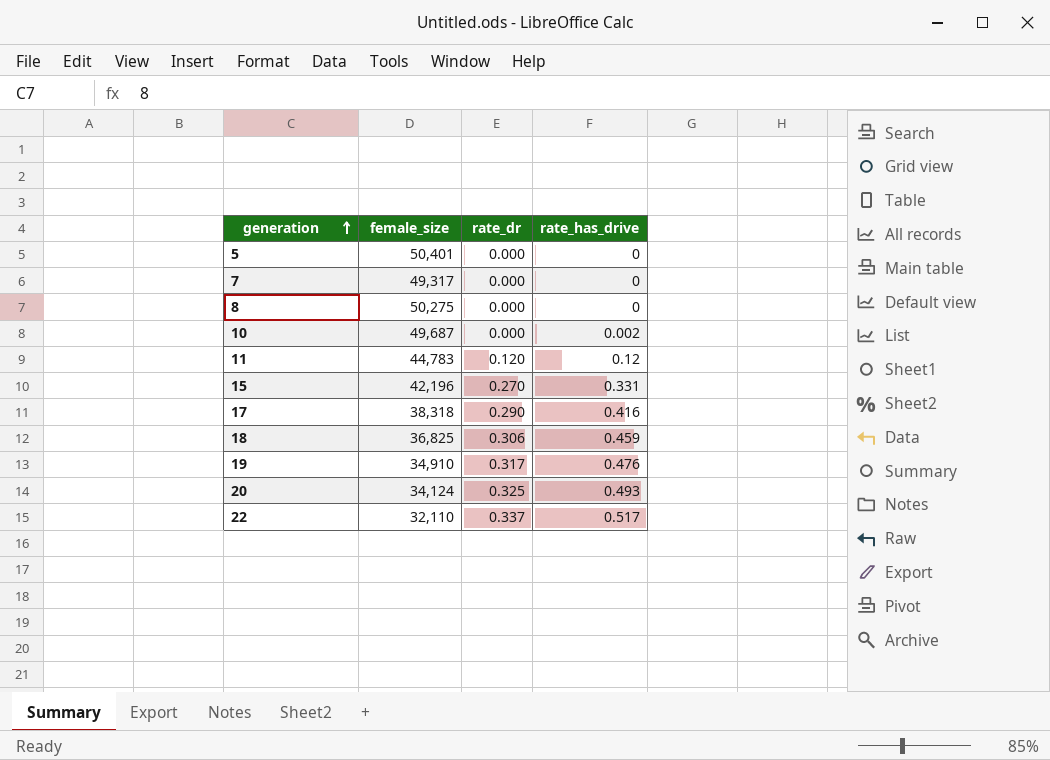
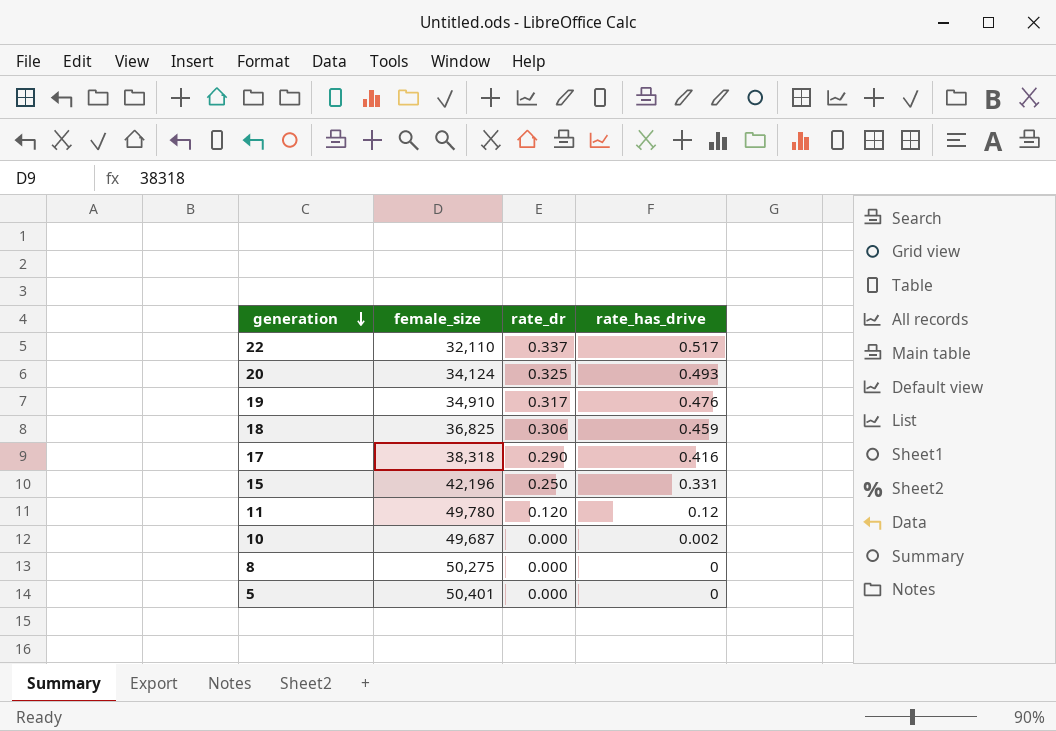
row order: generation ascending -> generation descending
row 7: 49,317 | 0.000 | 0 -> none
15 | rate_dr: 0.270 -> 0.250
11 | female_size: 44,783 -> 49,780

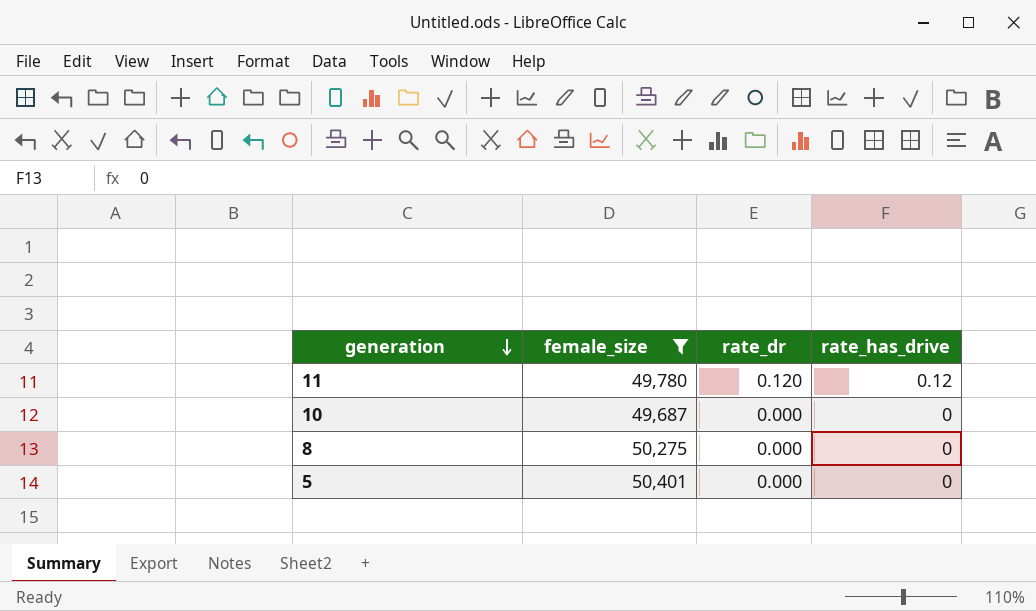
filter: none -> female_size >= 49,687
10 | rate_has_drive: 0.002 -> 0

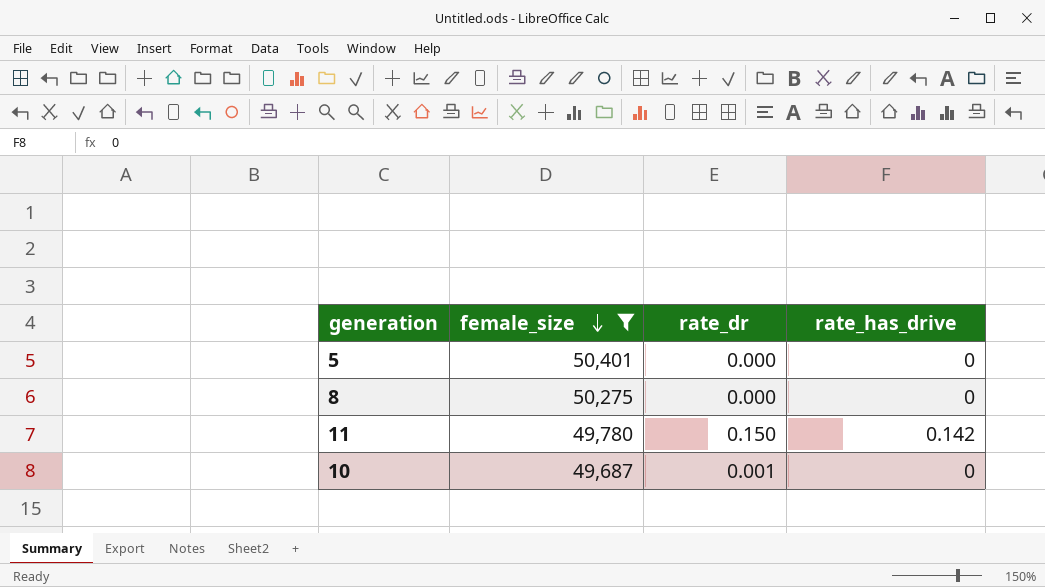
row order: generation descending -> female_size descending
11 | rate_dr: 0.120 -> 0.150
11 | rate_has_drive: 0.12 -> 0.142
10 | rate_dr: 0.000 -> 0.001

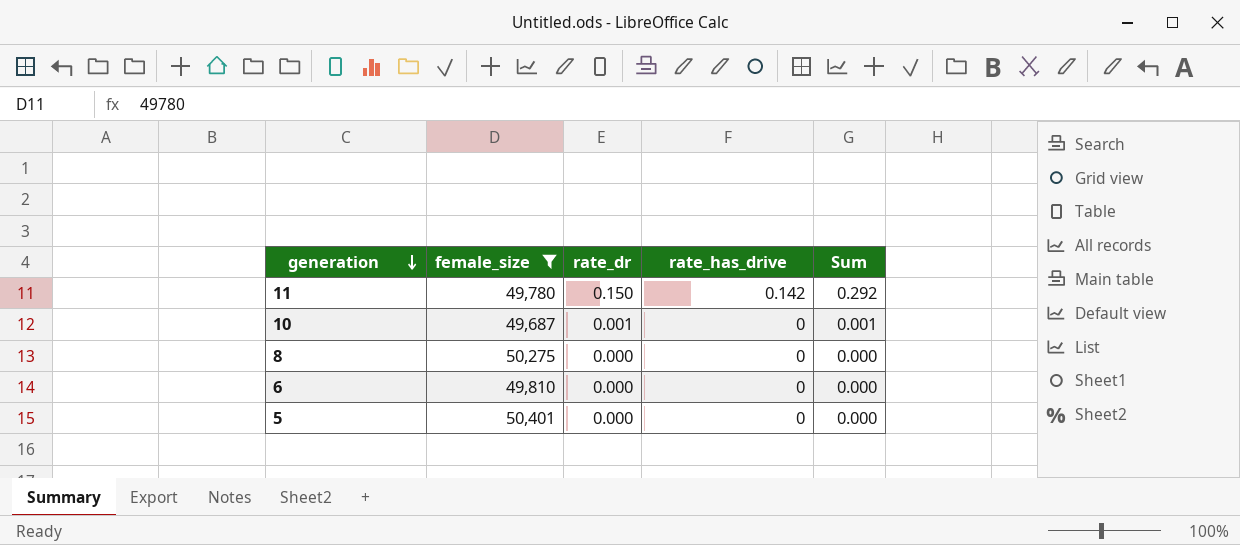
row order: female_size descending -> generation descending
column Sum | formula: none -> [rate_dr] + [rate_has_drive]
row 6: none -> 49,810 | 0.000 | 0 | 0.000

